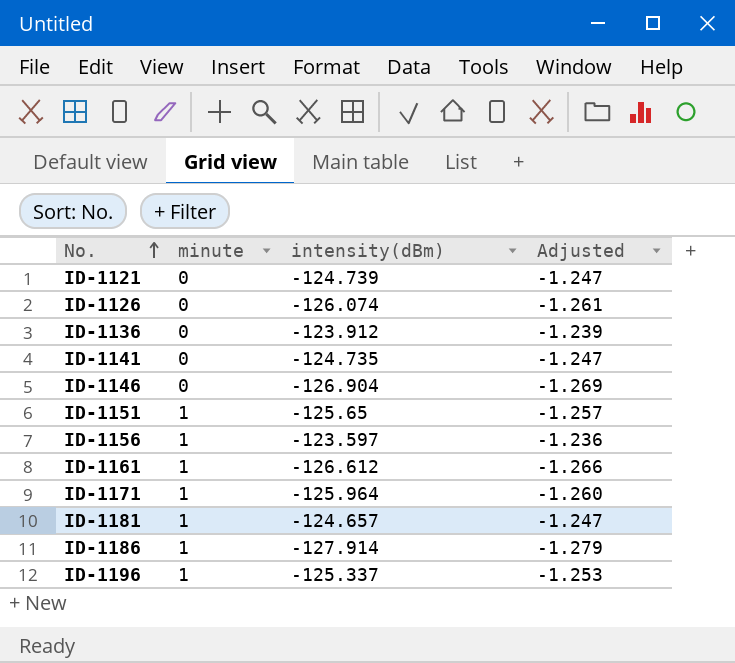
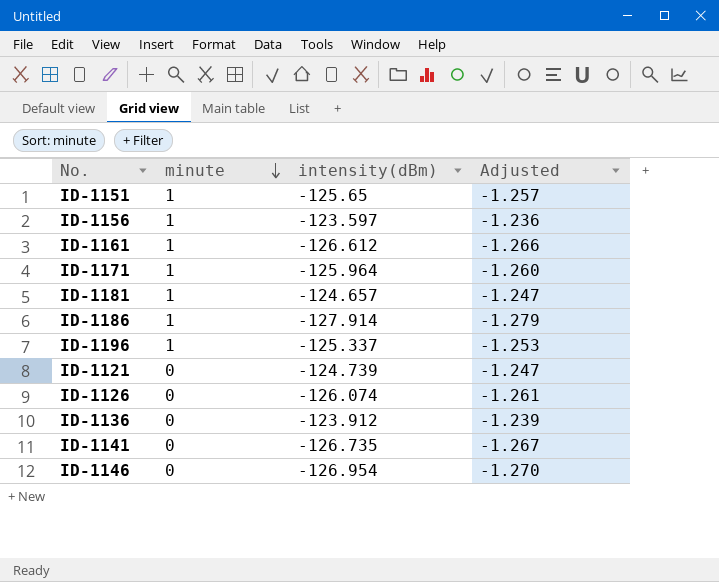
row order: No. ascending -> minute descending
ID-1141 | intensity(dBm): -124.735 -> -126.735
ID-1141 | Adjusted: -1.247 -> -1.267
ID-1146 | intensity(dBm): -126.904 -> -126.954
ID-1146 | Adjusted: -1.269 -> -1.270

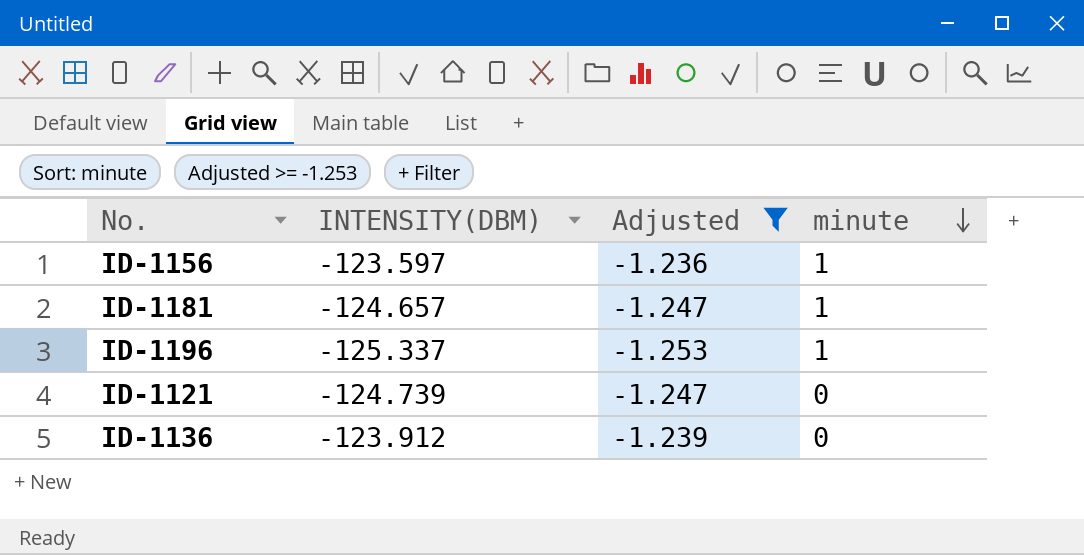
filter: none -> Adjusted >= -1.253
column name: intensity(dBm) -> INTENSITY(DBM)
column minute | position: 2 -> 4

